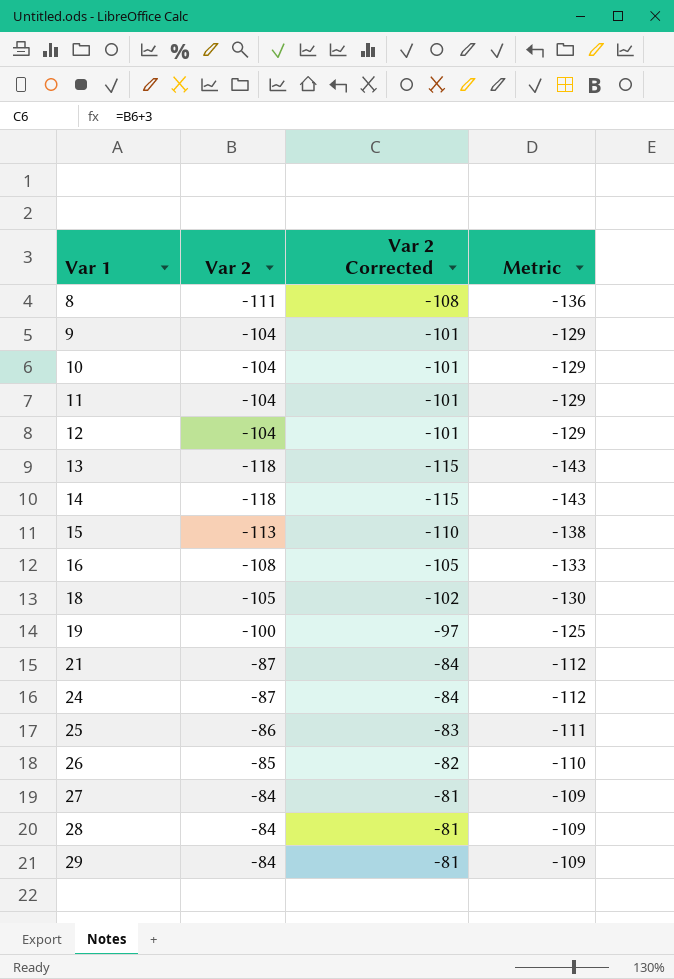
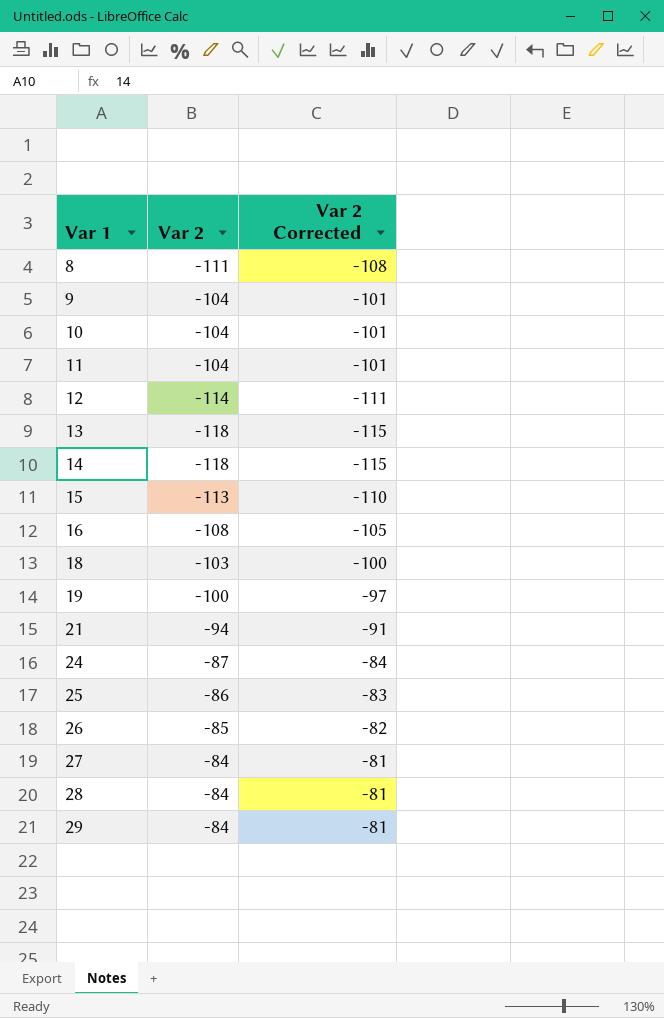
column Metric | formula: [Var 2] - 25 -> none
12 | Var 2: -104 -> -114
12 | Var 2 Corrected: -101 -> -111
18 | Var 2: -105 -> -103
18 | Var 2 Corrected: -102 -> -100
21 | Var 2: -87 -> -94
21 | Var 2 Corrected: -84 -> -91

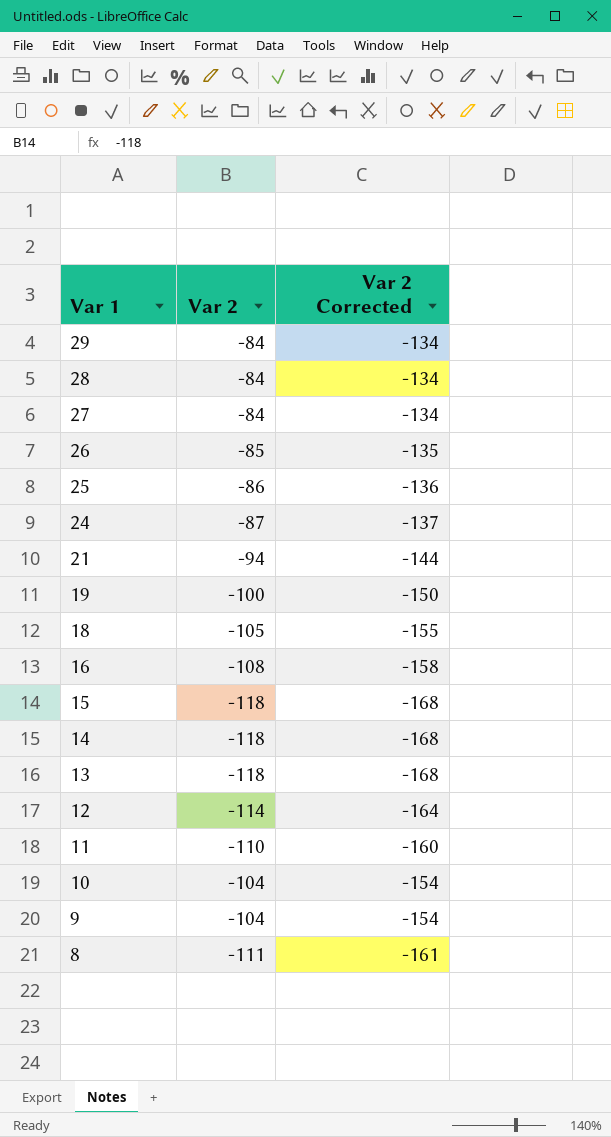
row order: Var 1 ascending -> Var 1 descending
column Var 2 Corrected | formula: [Var 2] + 3 -> [Var 2] - 50
18 | Var 2: -103 -> -105
15 | Var 2: -113 -> -118
11 | Var 2: -104 -> -110

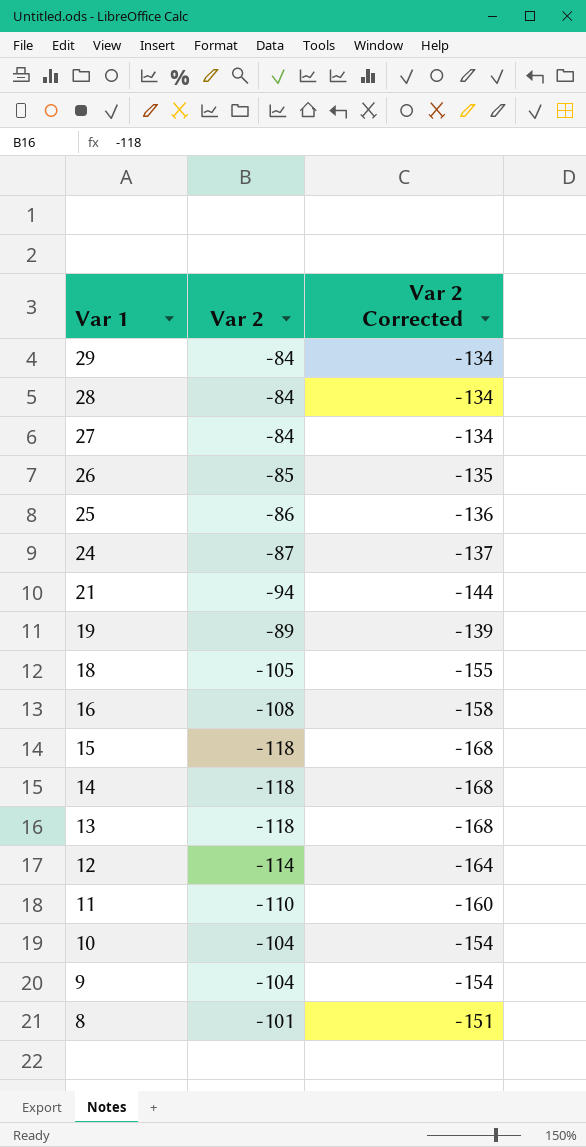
19 | Var 2: -100 -> -89
19 | Var 2 Corrected: -150 -> -139
8 | Var 2: -111 -> -101
8 | Var 2 Corrected: -161 -> -151

